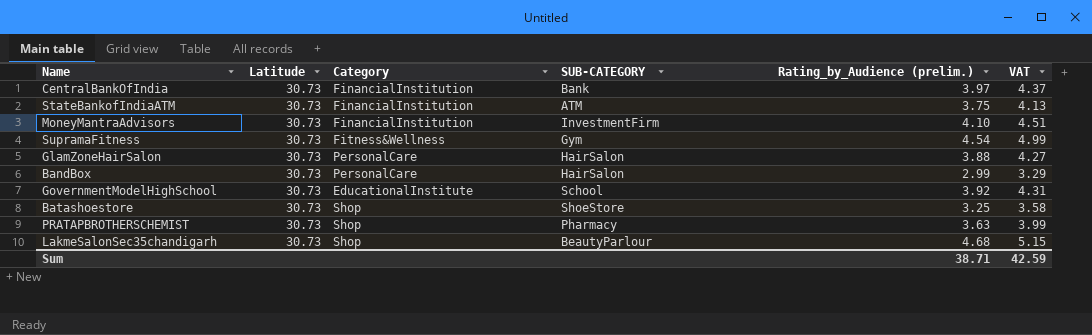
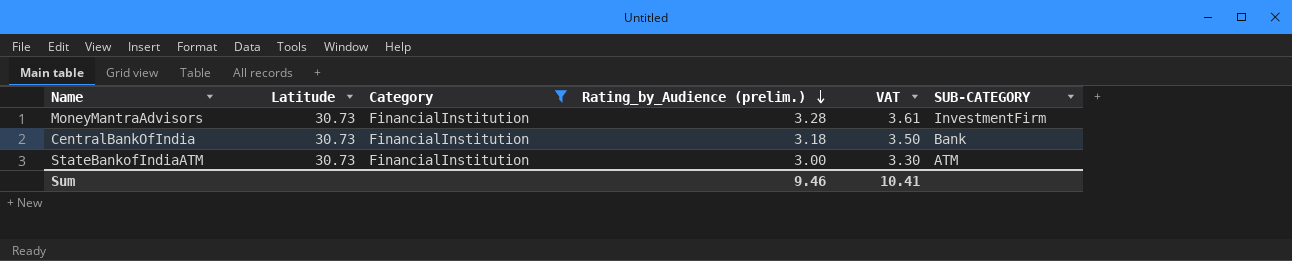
filter: none -> Category = FinancialInstitution
row order: none -> Rating_by_Audience (prelim.) descending
column SUB-CATEGORY | position: 4 -> 6
MoneyMantraAdvisors | Rating_by_Audience (prelim.): 4.10 -> 3.28
MoneyMantraAdvisors | VAT: 4.51 -> 3.61
CentralBankOfIndia | Rating_by_Audience (prelim.): 3.97 -> 3.18
CentralBankOfIndia | VAT: 4.37 -> 3.50
StateBankofIndiaATM | Rating_by_Audience (prelim.): 3.75 -> 3.00
StateBankofIndiaATM | VAT: 4.13 -> 3.30
Sum | Rating_by_Audience (prelim.): 38.71 -> 9.46
Sum | VAT: 42.59 -> 10.41

